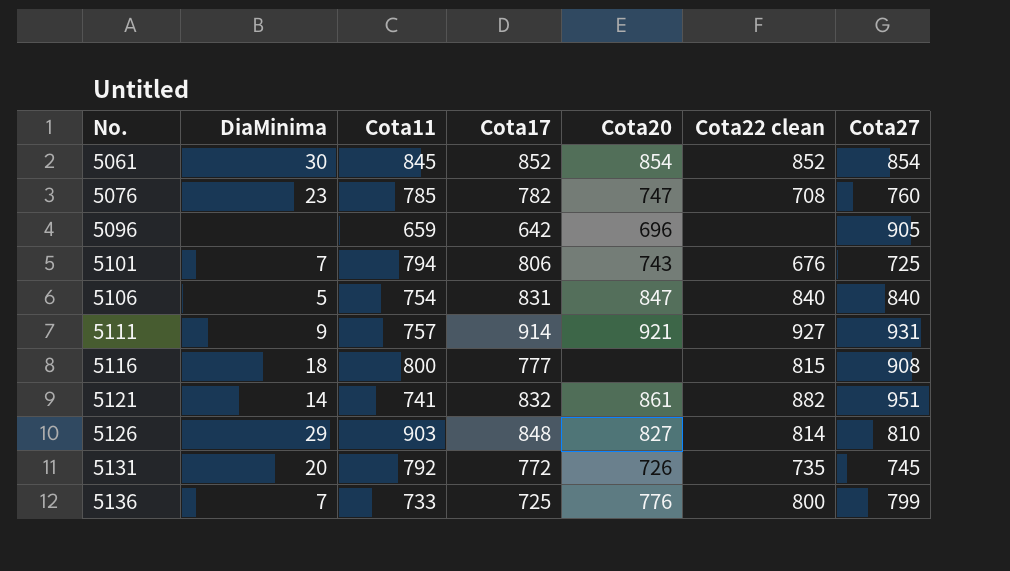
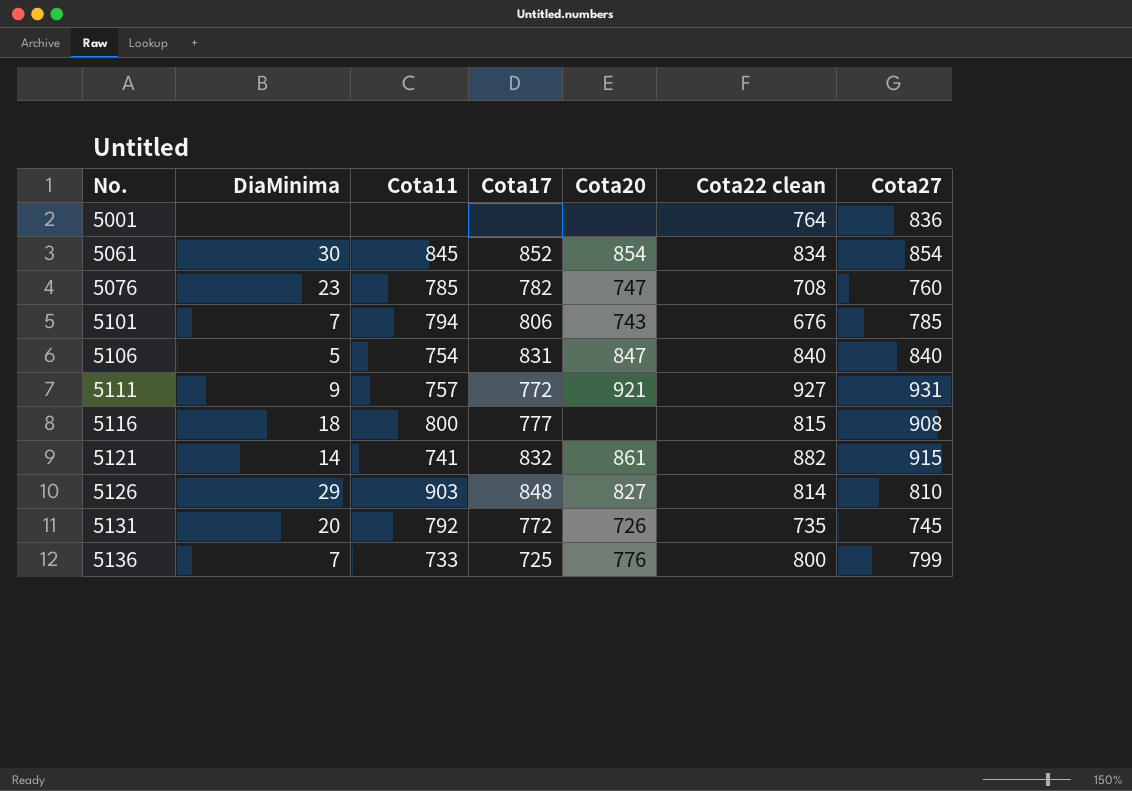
row 5096: none | 659 | 642 | 696 | none | 905 -> none
row 5001: none -> none | none | none | none | 764 | 836
5061 | Cota22 clean: 852 -> 834
5101 | Cota27: 725 -> 785
5111 | Cota17: 914 -> 772
5121 | Cota27: 951 -> 915

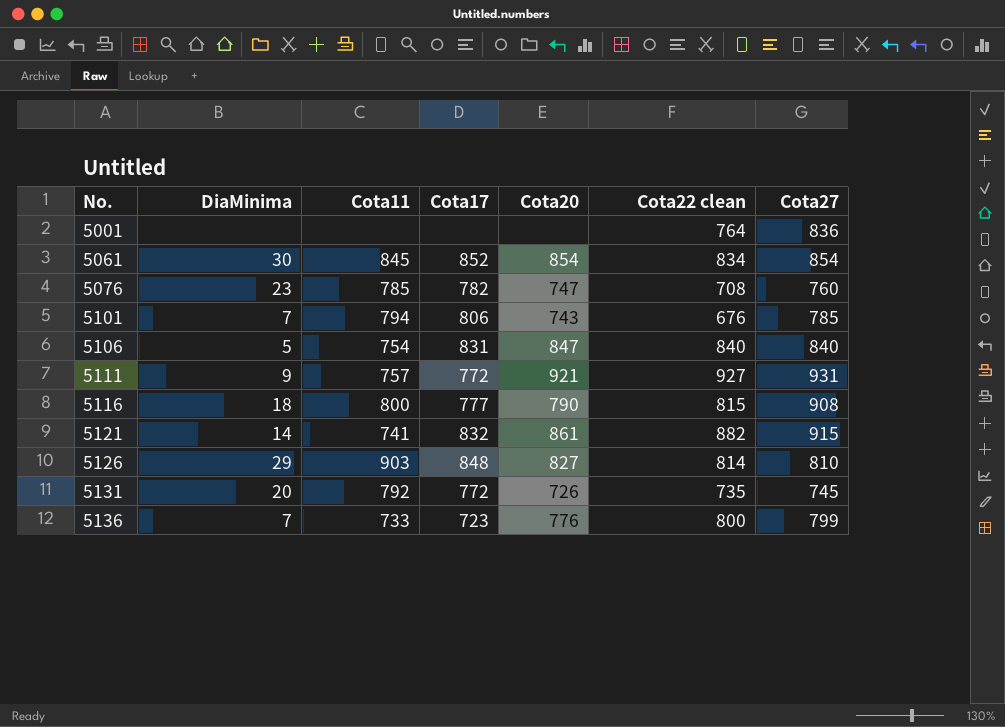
5116 | Cota20: none -> 790
5136 | Cota17: 725 -> 723

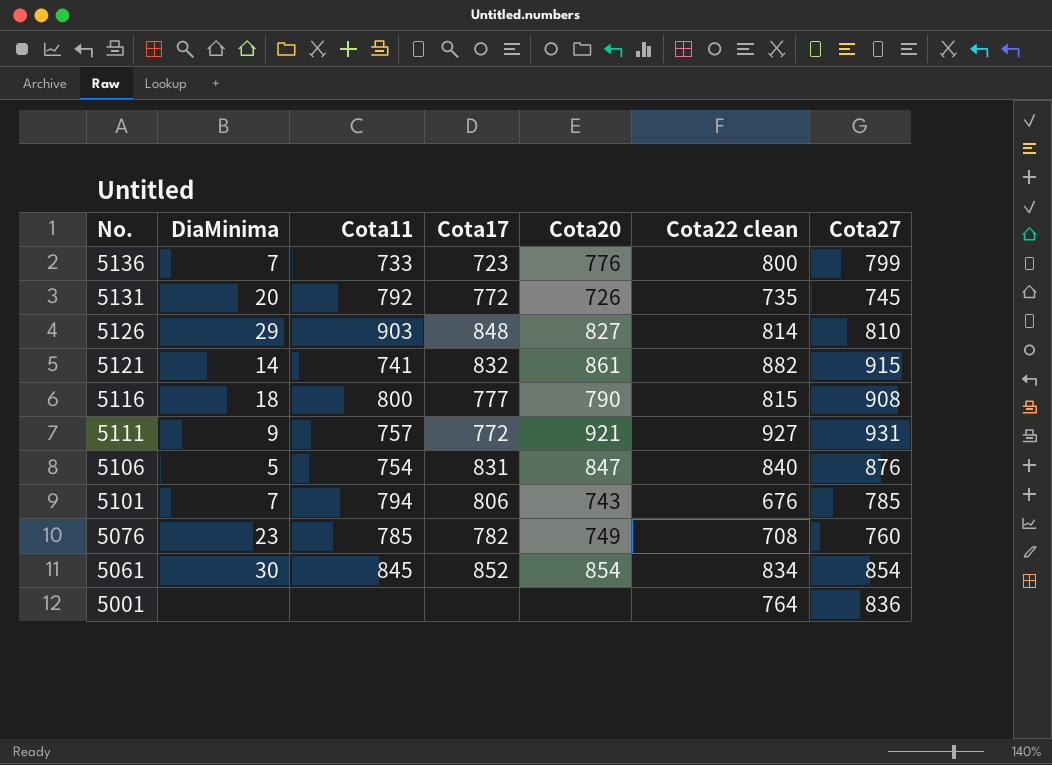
row order: No. ascending -> No. descending
5106 | Cota27: 840 -> 876
5076 | Cota20: 747 -> 749

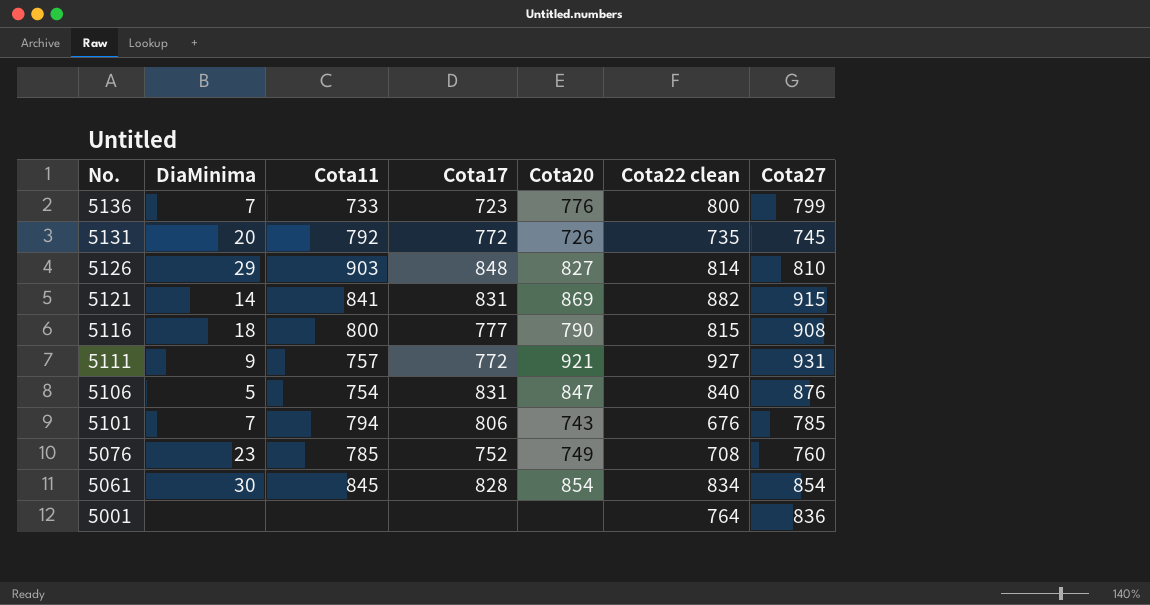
5121 | Cota11: 741 -> 841
5121 | Cota17: 832 -> 831
5121 | Cota20: 861 -> 869
5076 | Cota17: 782 -> 752
5061 | Cota17: 852 -> 828

